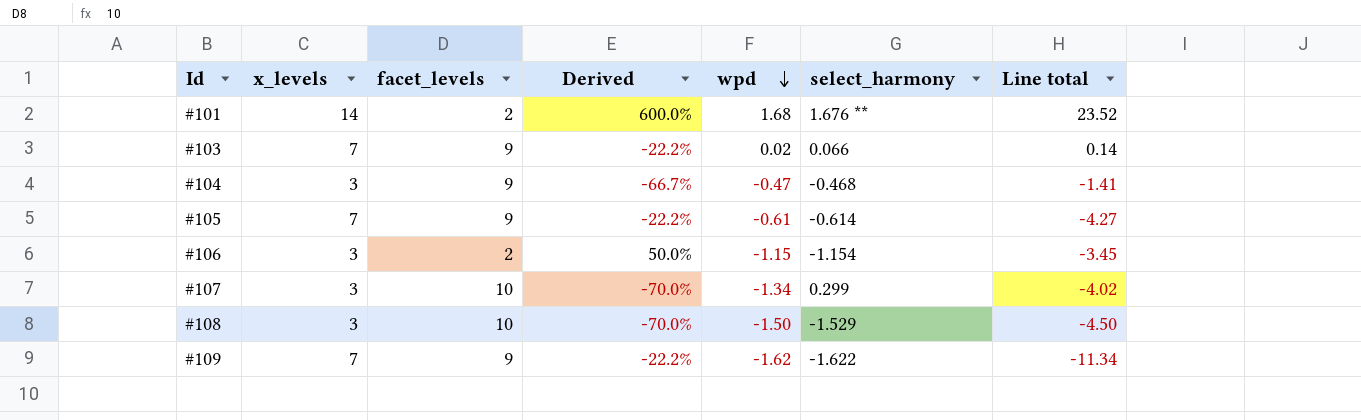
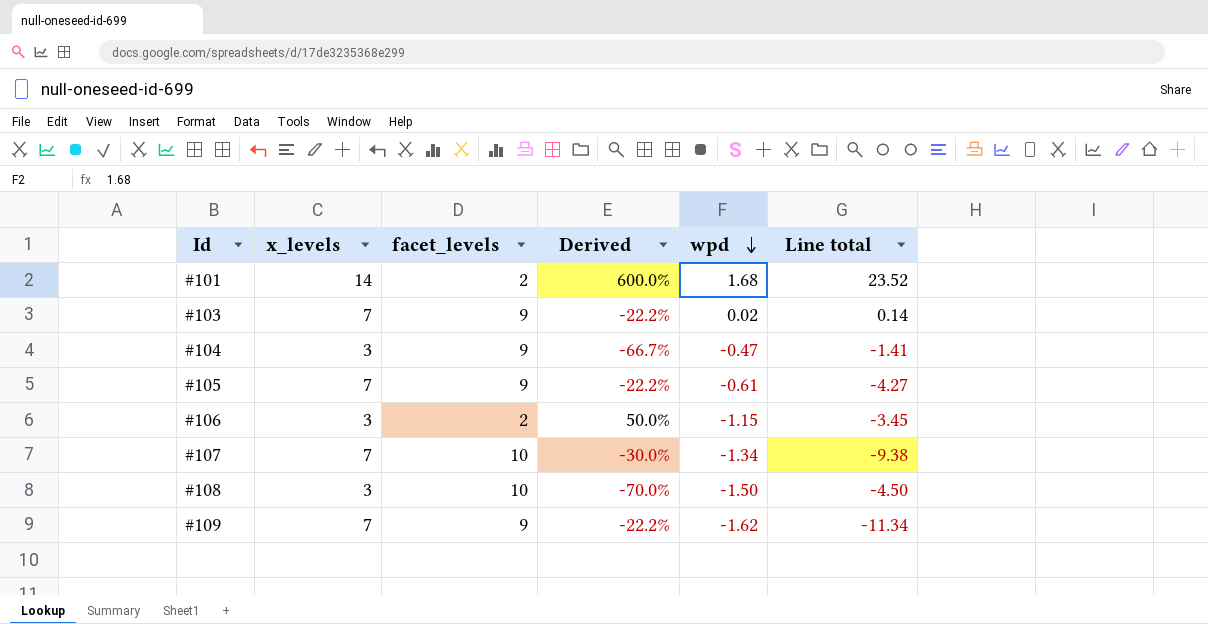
column select_harmony | position: 6 -> none
#107 | x_levels: 3 -> 7
#107 | Derived: -70.0% -> -30.0%
#107 | Line total: -4.02 -> -9.38

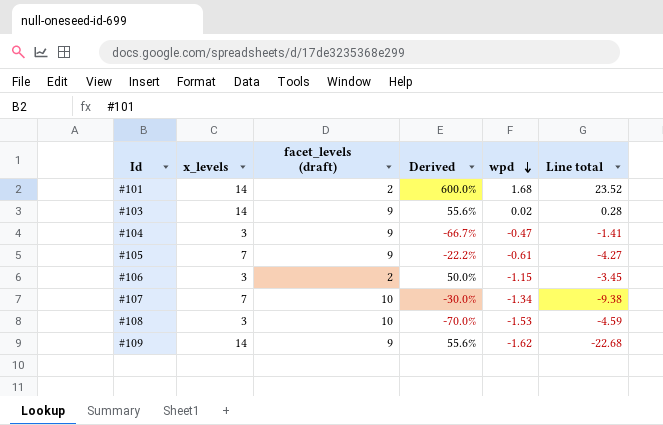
column name: facet_levels -> facet_levels (draft)
#103 | x_levels: 7 -> 14
#103 | Derived: -22.2% -> 55.6%
#103 | Line total: 0.14 -> 0.28
#108 | wpd: -1.50 -> -1.53
#108 | Line total: -4.50 -> -4.59
#109 | x_levels: 7 -> 14
#109 | Derived: -22.2% -> 55.6%
#109 | Line total: -11.34 -> -22.68

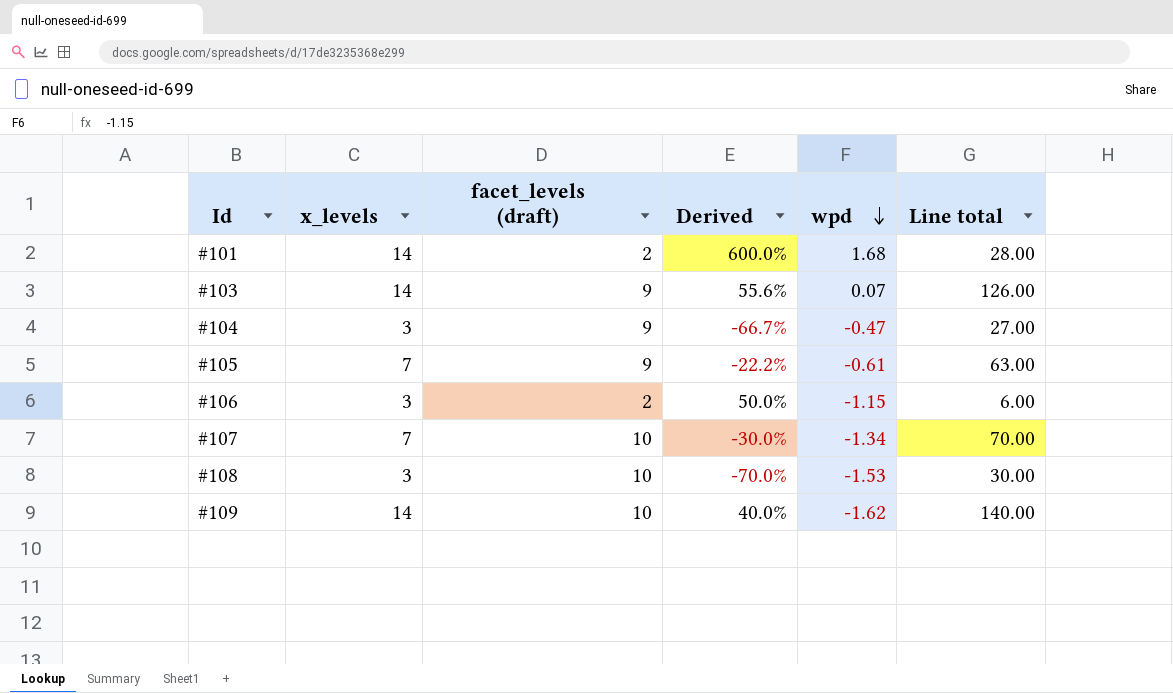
column Line total | formula: [x_levels] * [wpd] -> [x_levels] * [facet_levels (draft)]
#103 | wpd: 0.02 -> 0.07
#109 | facet_levels (draft): 9 -> 10
#109 | Derived: 55.6% -> 40.0%

